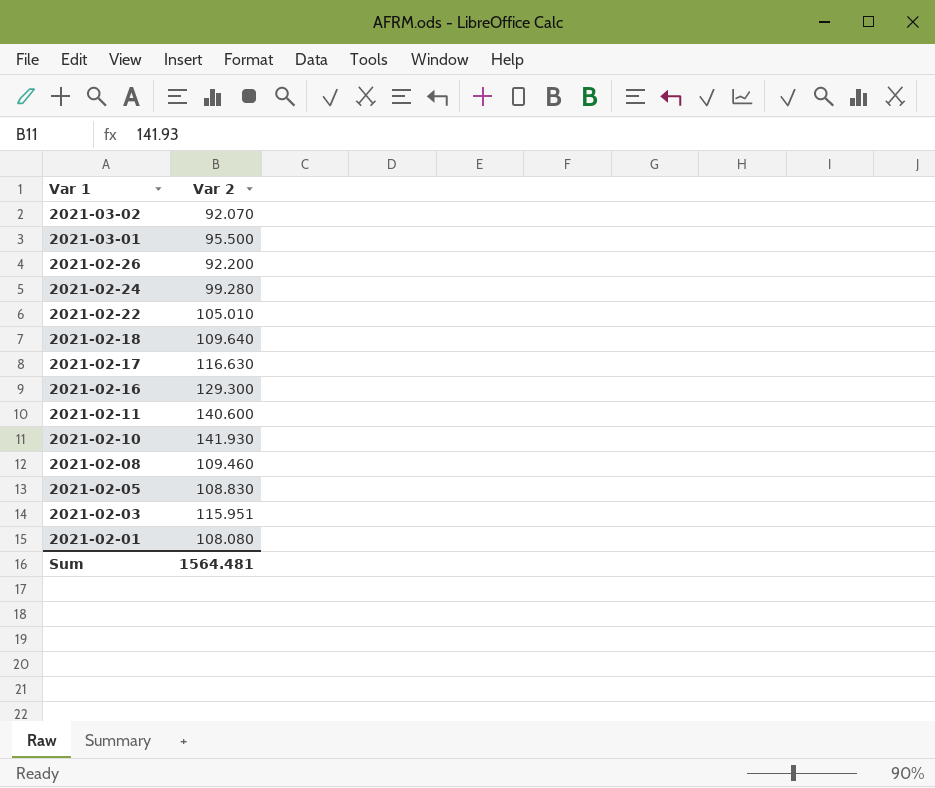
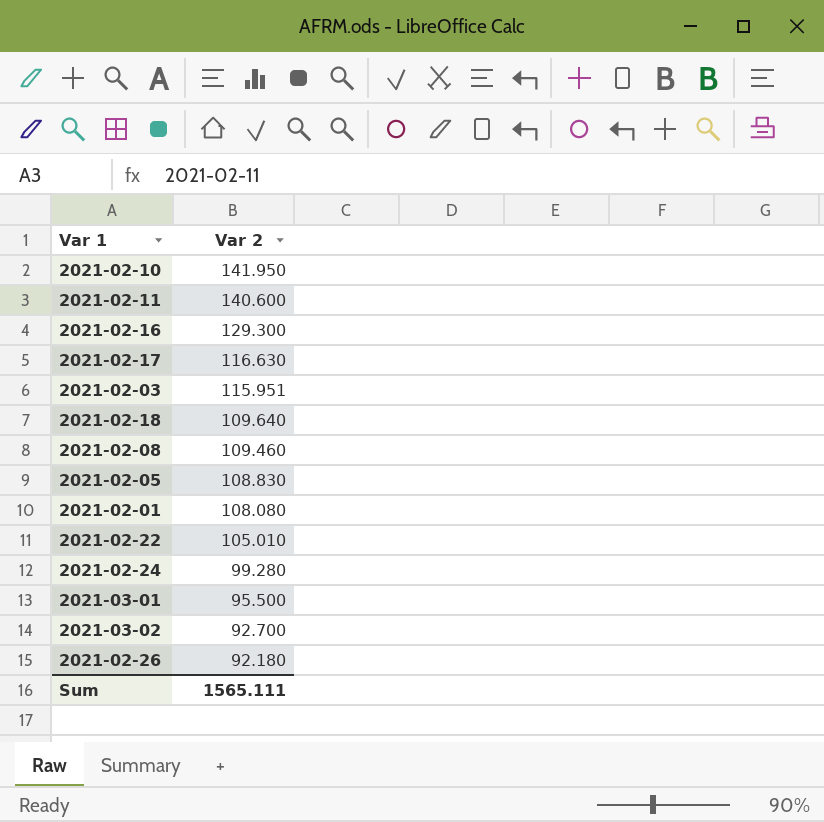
row order: Var 1 descending -> Var 2 descending
2021-02-10 | Var 2: 141.930 -> 141.950
2021-03-02 | Var 2: 92.070 -> 92.700
2021-02-26 | Var 2: 92.200 -> 92.180
Sum | Var 2: 1564.481 -> 1565.111

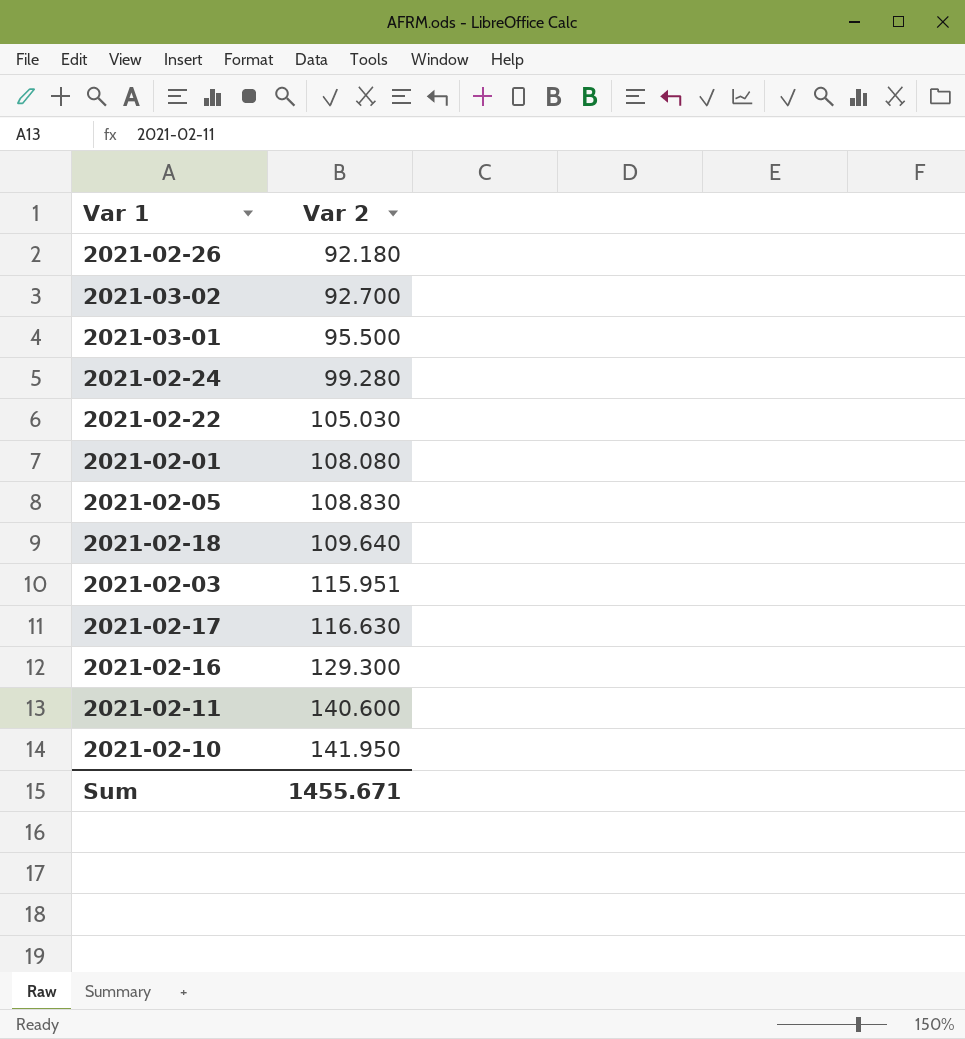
row order: Var 2 descending -> Var 2 ascending
row 2021-02-08: 109.460 -> none
2021-02-22 | Var 2: 105.010 -> 105.030
Sum | Var 2: 1565.111 -> 1455.671

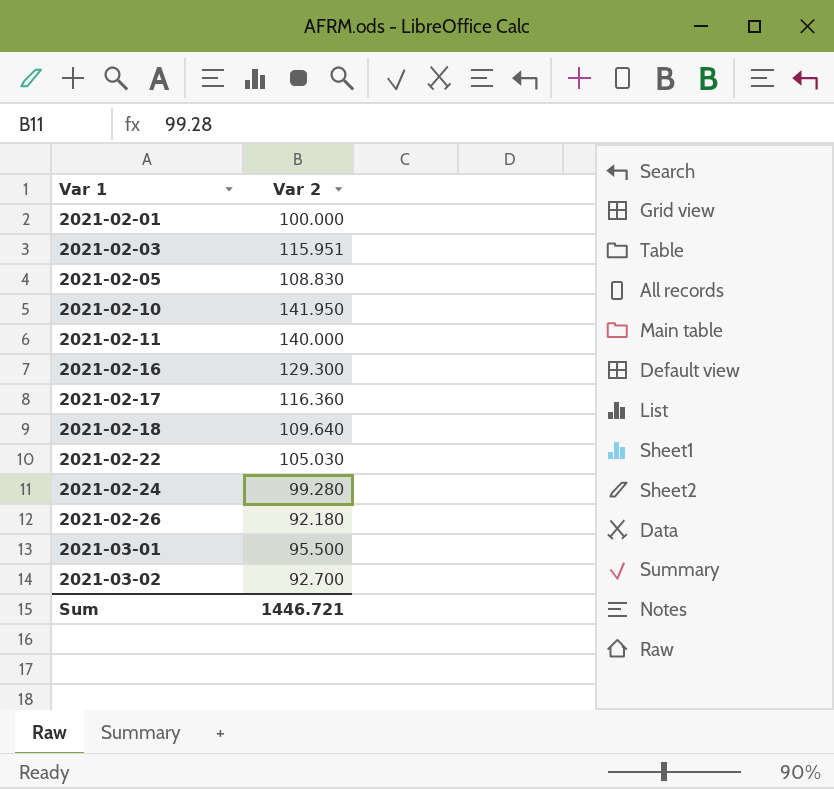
row order: Var 2 ascending -> Var 1 ascending
2021-02-01 | Var 2: 108.080 -> 100.000
2021-02-11 | Var 2: 140.600 -> 140.000
2021-02-17 | Var 2: 116.630 -> 116.360
Sum | Var 2: 1455.671 -> 1446.721

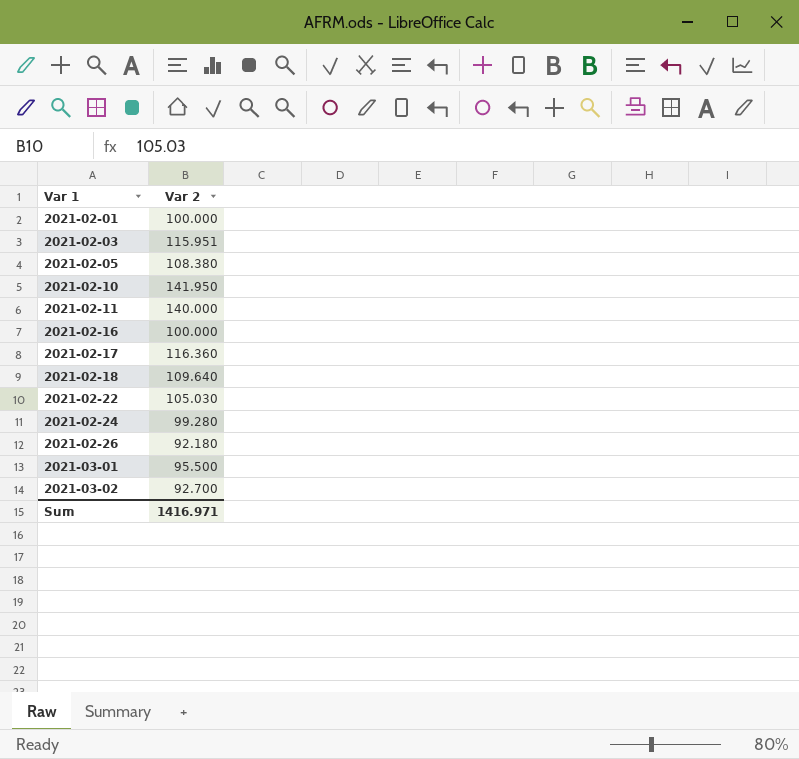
2021-02-05 | Var 2: 108.830 -> 108.380
2021-02-16 | Var 2: 129.300 -> 100.000
Sum | Var 2: 1446.721 -> 1416.971

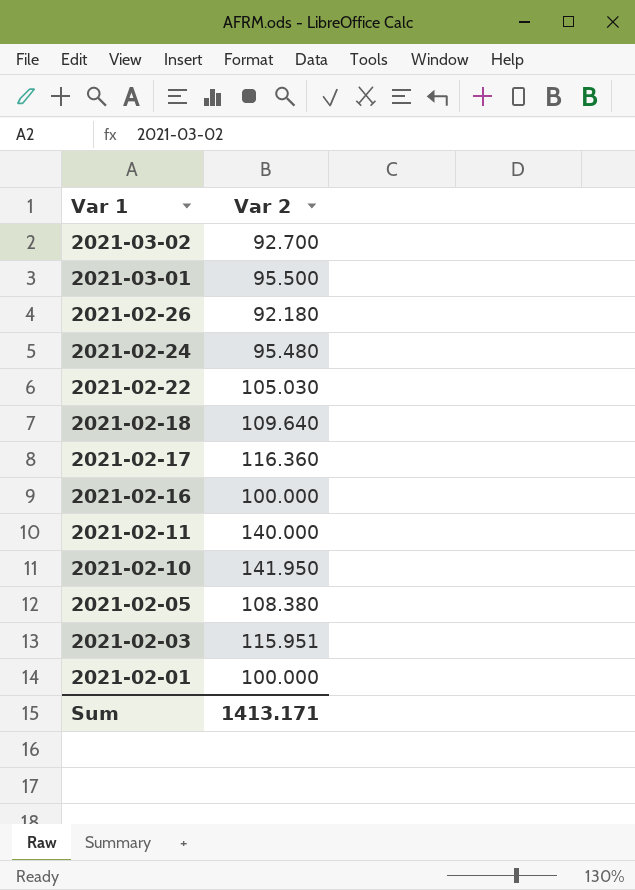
row order: Var 1 ascending -> Var 1 descending
2021-02-24 | Var 2: 99.280 -> 95.480
Sum | Var 2: 1416.971 -> 1413.171

